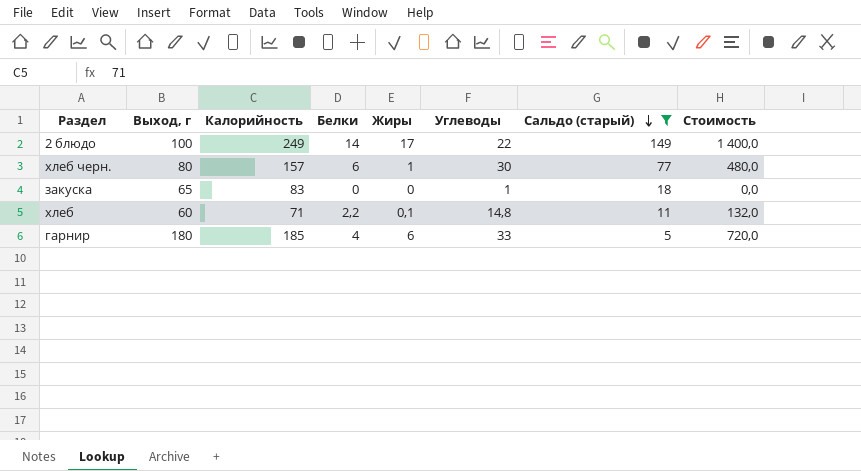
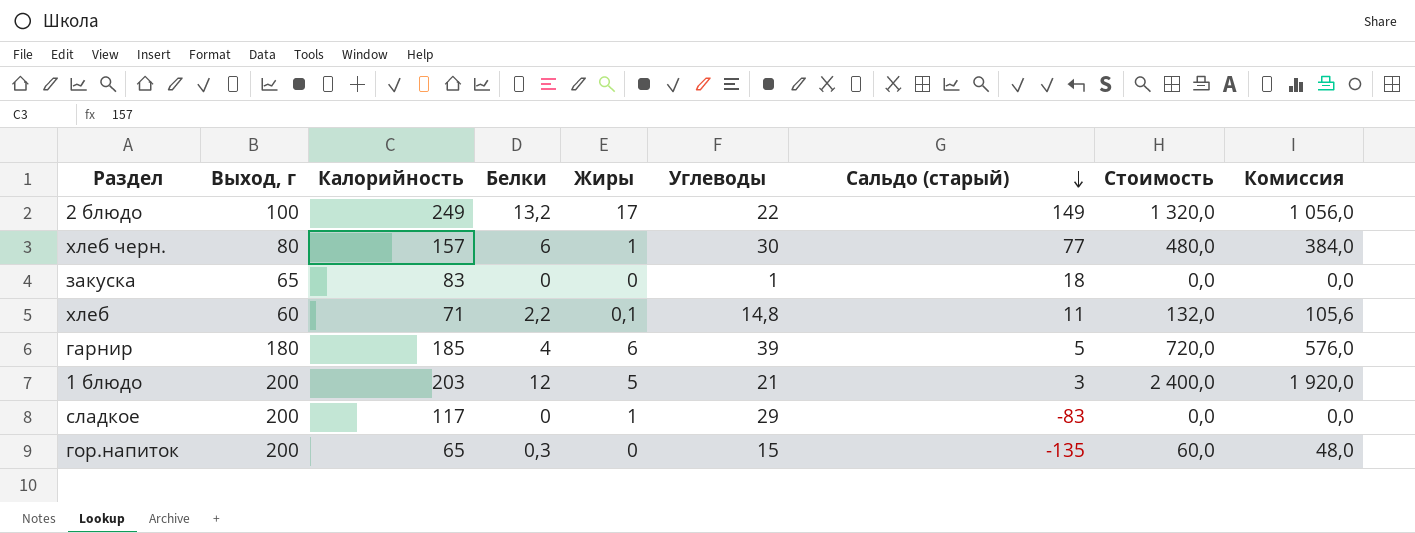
filter: Сальдо (старый) >= 5 -> none
column Комиссия | formula: none -> [Стоимость] * 0,8
2 блюдо | Белки: 14 -> 13,2
2 блюдо | Стоимость: 1 400,0 -> 1 320,0
гарнир | Углеводы: 33 -> 39

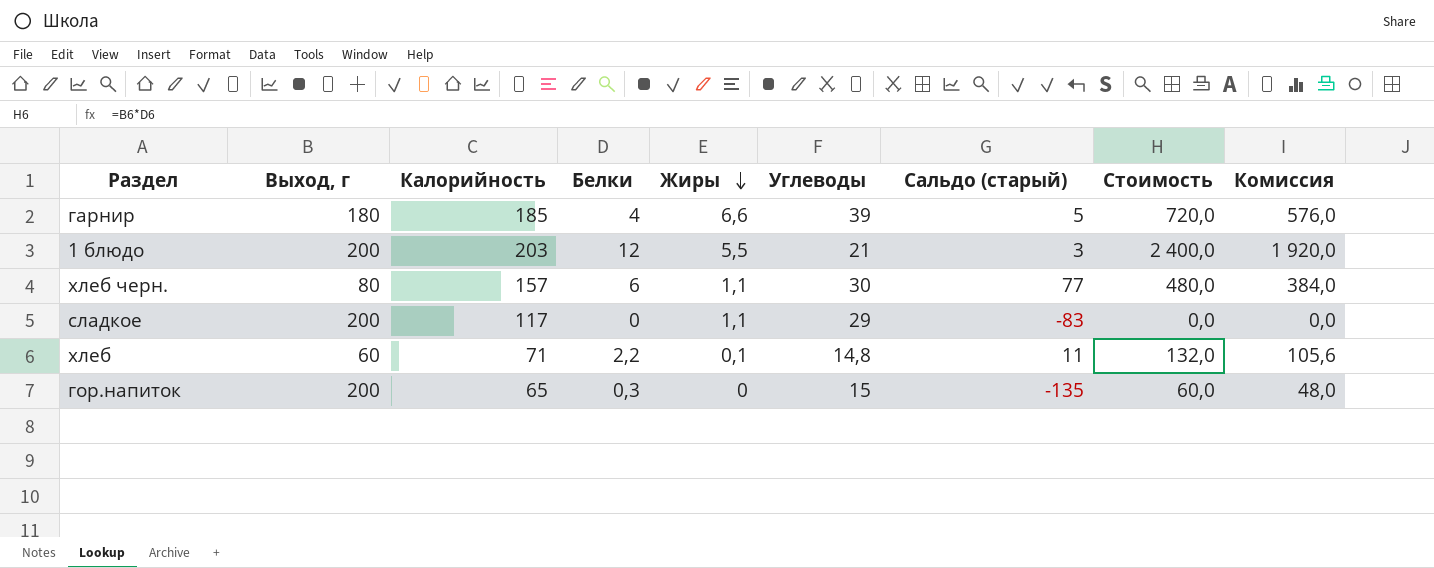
row order: Сальдо (старый) descending -> Жиры descending
row 2 блюдо: 100 | 249 | 13,2 | 17 | 22 | 149 | 1 320,0 | 1 056,0 -> none
row закуска: 65 | 83 | 0 | 0 | 1 | 18 | 0,0 | 0,0 -> none
гарнир | Жиры: 6 -> 6,6
1 блюдо | Жиры: 5 -> 5,5
хлеб черн. | Жиры: 1 -> 1,1
сладкое | Жиры: 1 -> 1,1

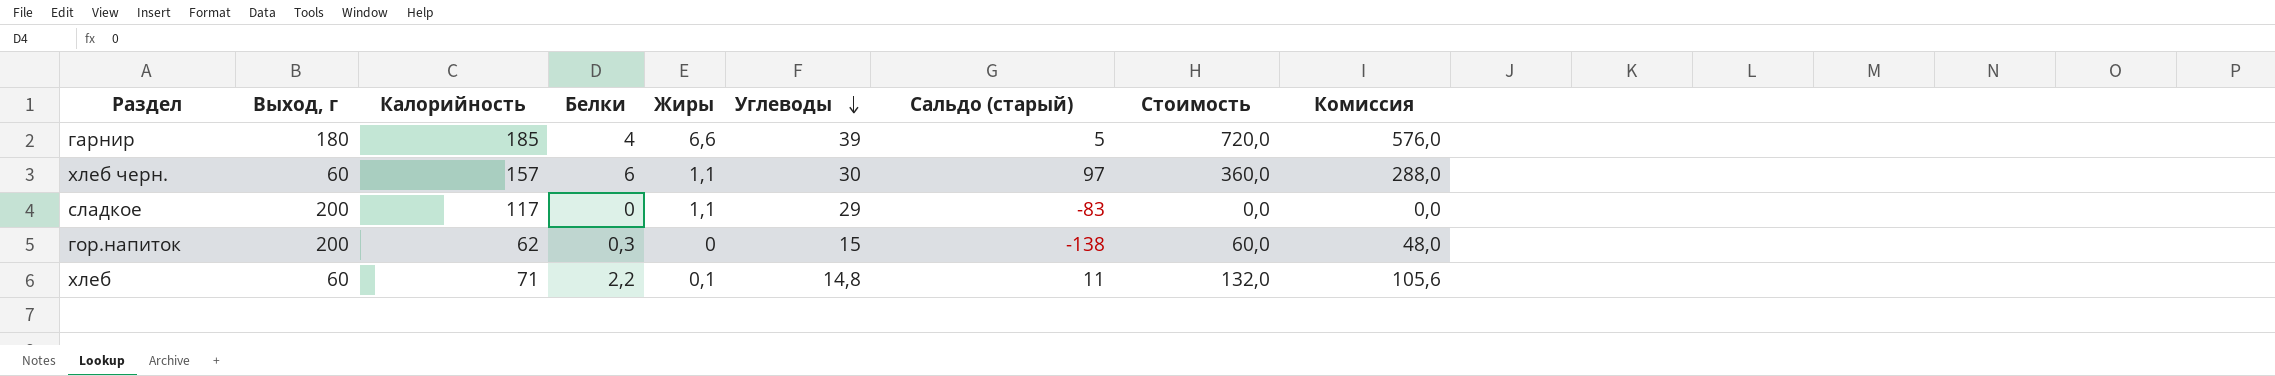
row order: Жиры descending -> Углеводы descending
row 1 блюдо: 200 | 203 | 12 | 5,5 | 21 | 3 | 2 400,0 | 1 920,0 -> none
хлеб черн. | Выход, г: 80 -> 60
хлеб черн. | Сальдо (старый): 77 -> 97
хлеб черн. | Стоимость: 480,0 -> 360,0
хлеб черн. | Комиссия: 384,0 -> 288,0
гор.напиток | Калорийность: 65 -> 62
гор.напиток | Сальдо (старый): -135 -> -138

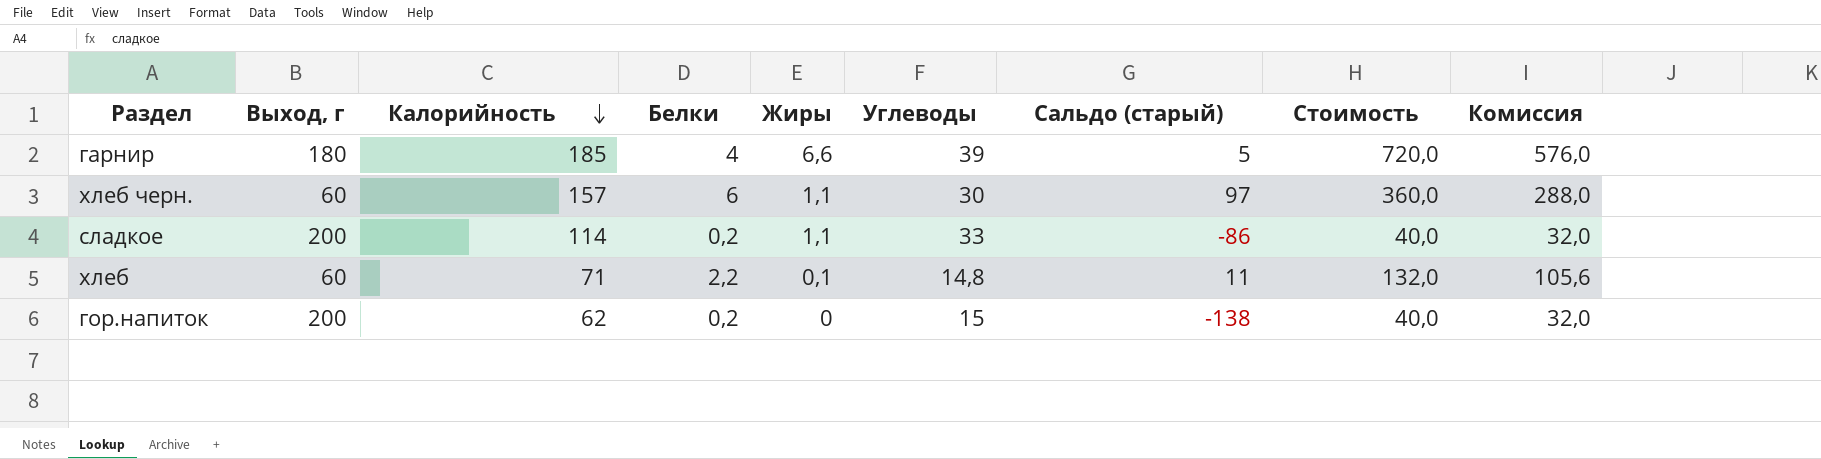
row order: Углеводы descending -> Калорийность descending
сладкое | Калорийность: 117 -> 114
сладкое | Белки: 0 -> 0,2
сладкое | Углеводы: 29 -> 33
сладкое | Сальдо (старый): -83 -> -86
сладкое | Стоимость: 0,0 -> 40,0
сладкое | Комиссия: 0,0 -> 32,0
гор.напиток | Белки: 0,3 -> 0,2
гор.напиток | Стоимость: 60,0 -> 40,0
гор.напиток | Комиссия: 48,0 -> 32,0

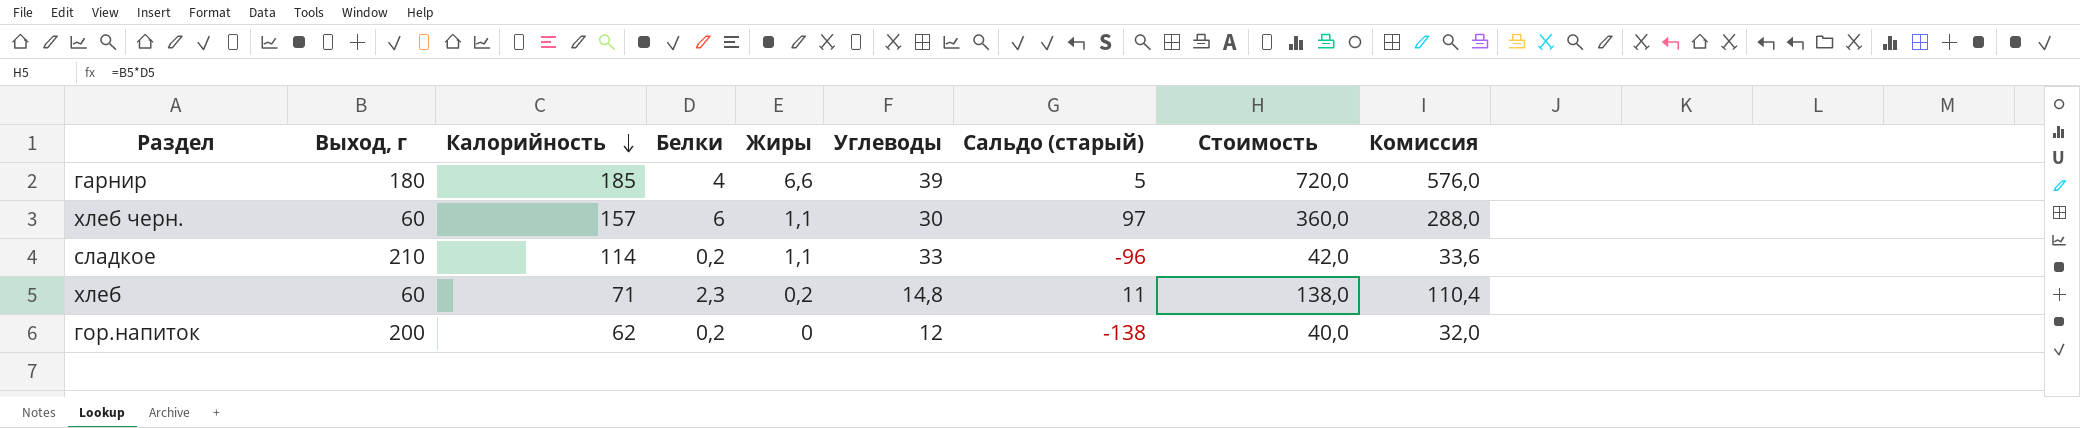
сладкое | Выход, г: 200 -> 210
сладкое | Сальдо (старый): -86 -> -96
сладкое | Стоимость: 40,0 -> 42,0
сладкое | Комиссия: 32,0 -> 33,6
хлеб | Белки: 2,2 -> 2,3
хлеб | Жиры: 0,1 -> 0,2
хлеб | Стоимость: 132,0 -> 138,0
хлеб | Комиссия: 105,6 -> 110,4
гор.напиток | Углеводы: 15 -> 12

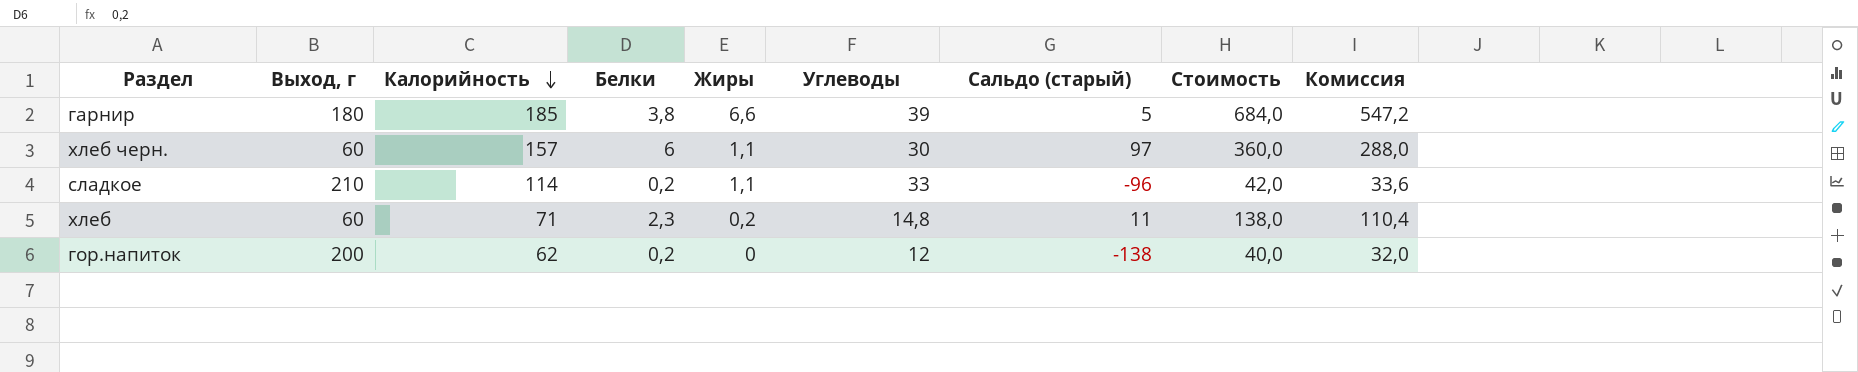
гарнир | Белки: 4 -> 3,8
гарнир | Стоимость: 720,0 -> 684,0
гарнир | Комиссия: 576,0 -> 547,2

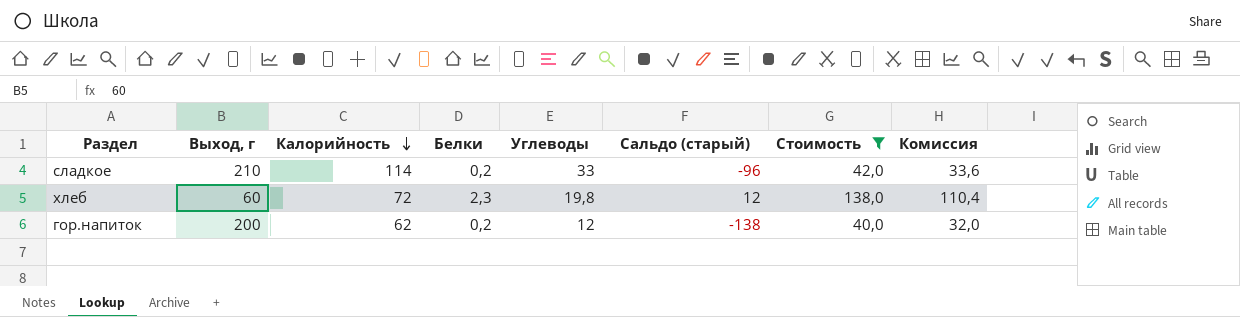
filter: none -> Стоимость <= 138,0
column Жиры | position: 5 -> none
хлеб | Калорийность: 71 -> 72
хлеб | Углеводы: 14,8 -> 19,8
хлеб | Сальдо (старый): 11 -> 12

